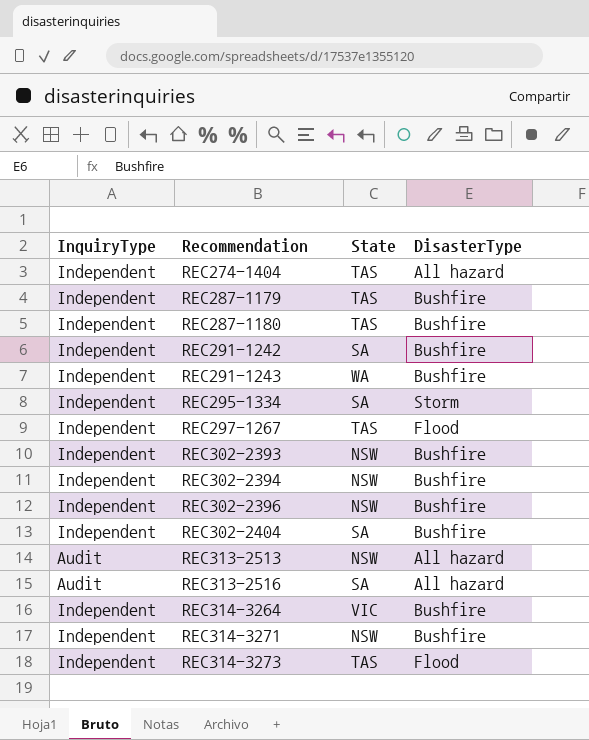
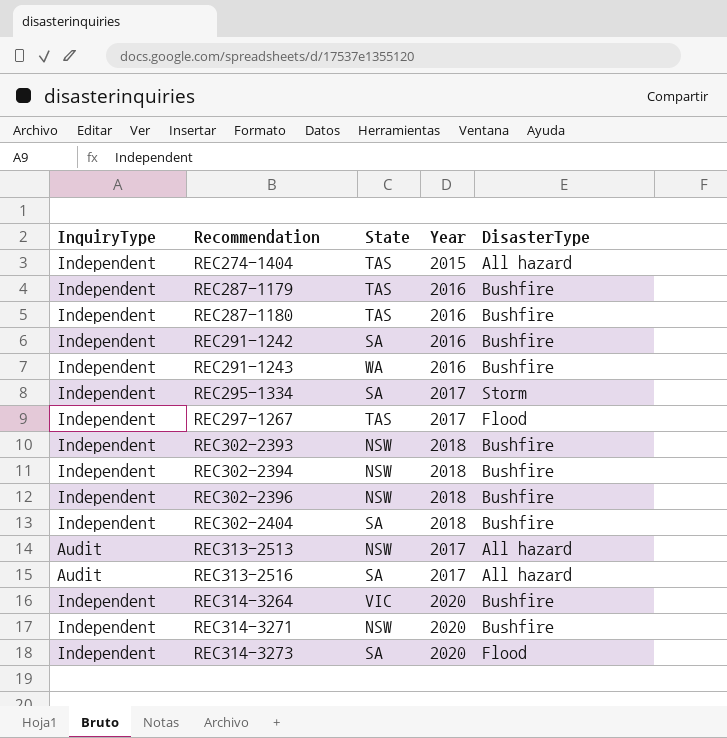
column Year | position: none -> 4
REC314-3273 | State: TAS -> SA

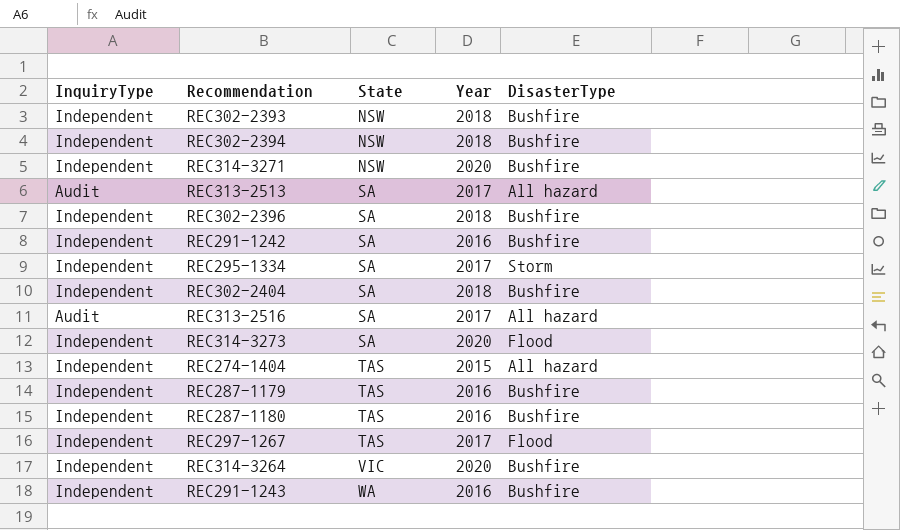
row order: Recommendation ascending -> State ascending
REC313-2513 | State: NSW -> SA
REC302-2396 | State: NSW -> SA

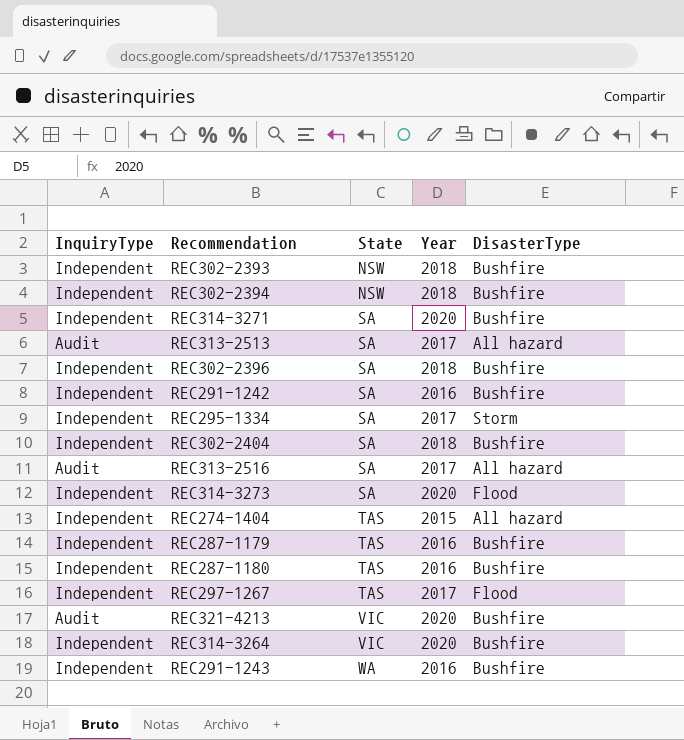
REC314-3271 | State: NSW -> SA
row REC321-4213: none -> Audit | VIC | 2020 | Bushfire

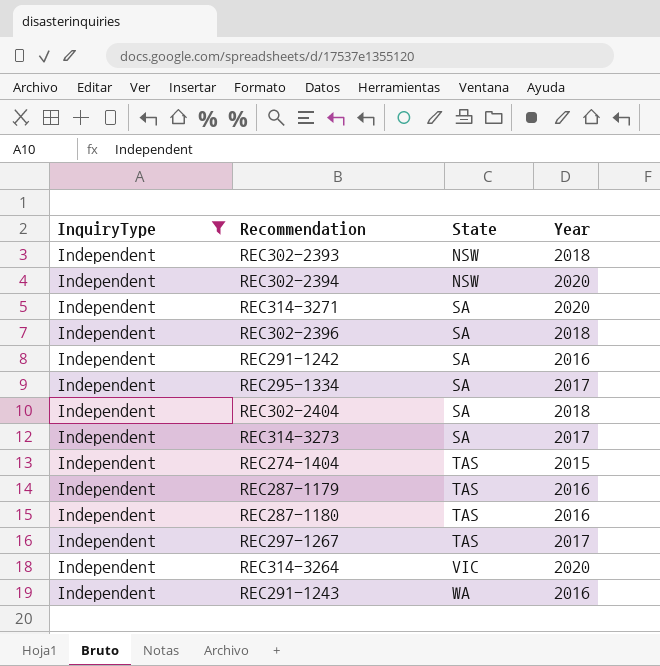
filter: none -> InquiryType = Independent
column DisasterType | position: 5 -> none
REC302-2394 | Year: 2018 -> 2020
REC314-3273 | Year: 2020 -> 2017

